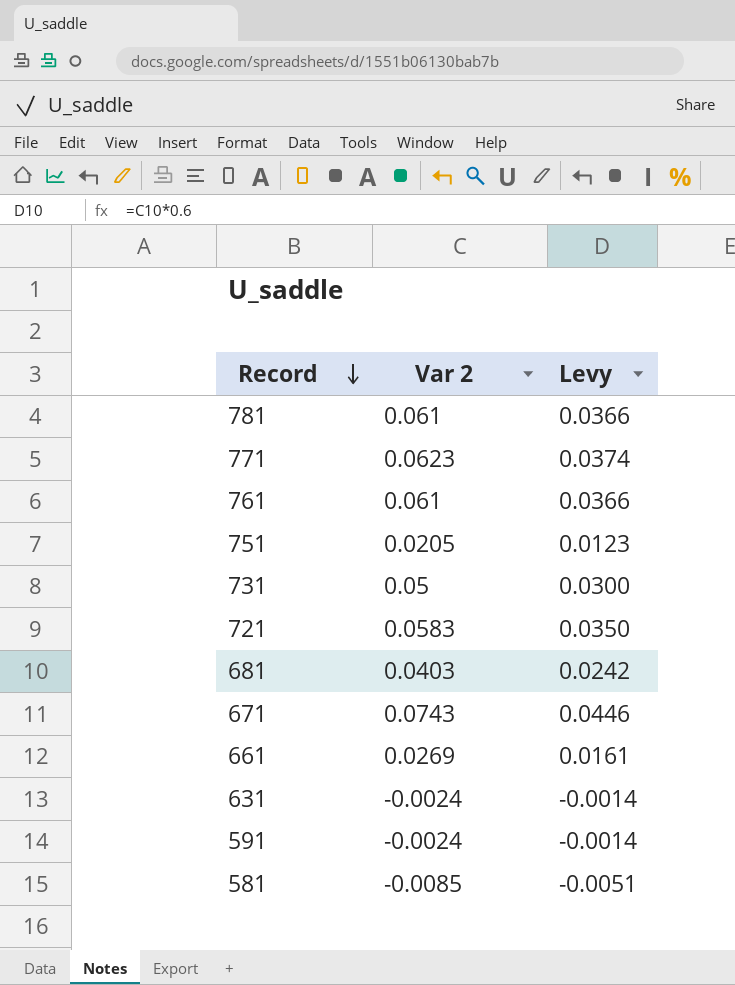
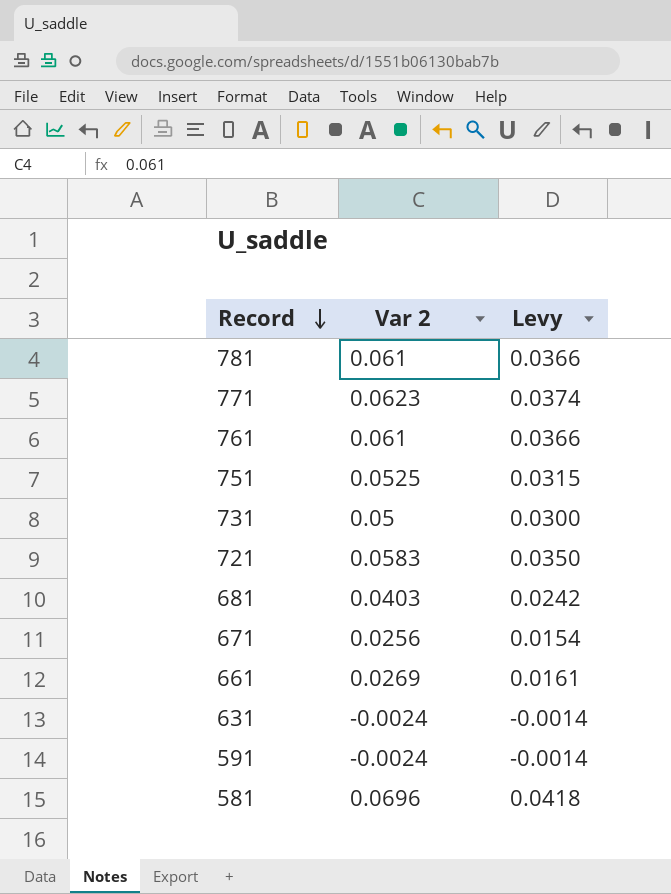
751 | Var 2: 0.0205 -> 0.0525
751 | Levy: 0.0123 -> 0.0315
671 | Var 2: 0.0743 -> 0.0256
671 | Levy: 0.0446 -> 0.0154
581 | Var 2: -0.0085 -> 0.0696
581 | Levy: -0.0051 -> 0.0418

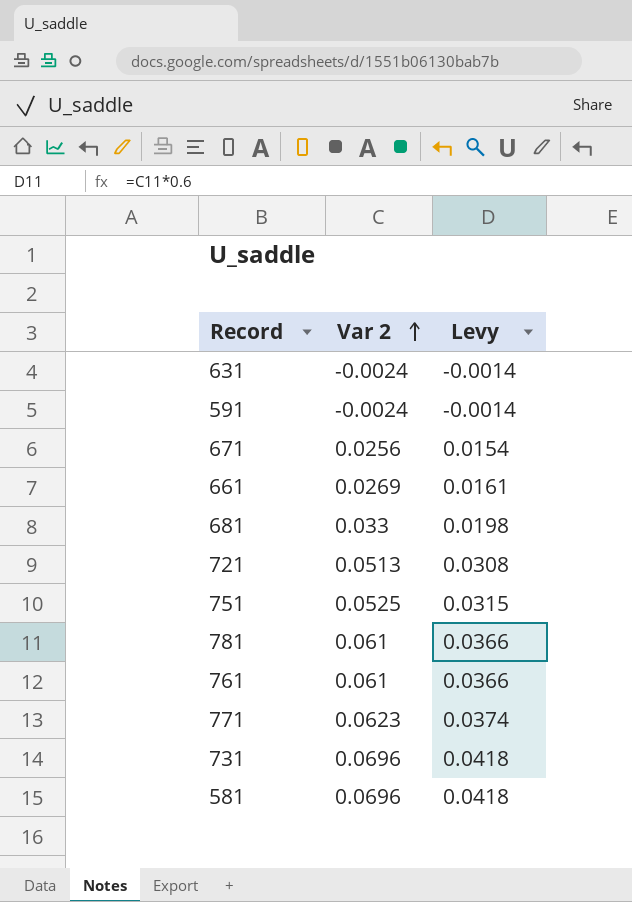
row order: Record descending -> Var 2 ascending
681 | Var 2: 0.0403 -> 0.033
681 | Levy: 0.0242 -> 0.0198
721 | Var 2: 0.0583 -> 0.0513
721 | Levy: 0.0350 -> 0.0308
731 | Var 2: 0.05 -> 0.0696
731 | Levy: 0.0300 -> 0.0418

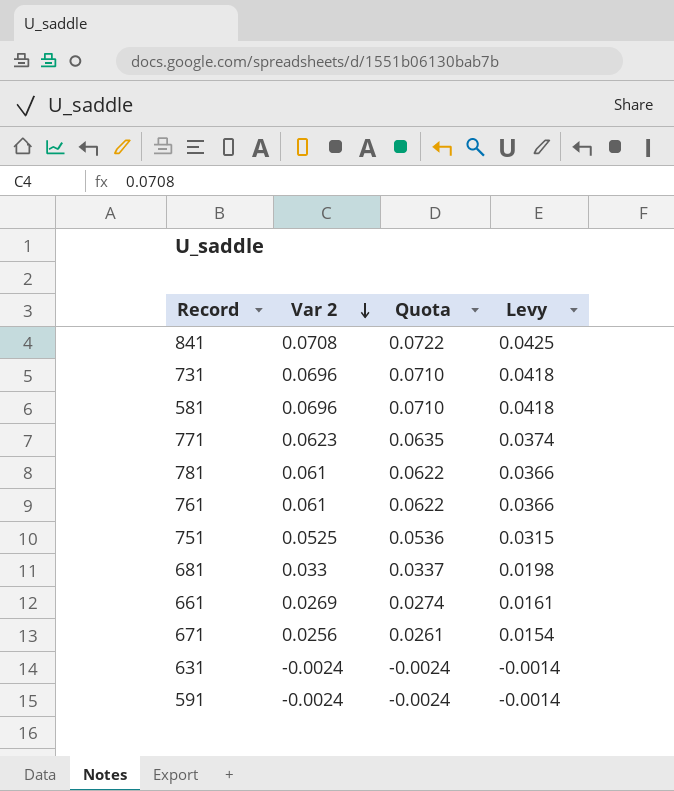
row order: Var 2 ascending -> Var 2 descending
column Quota | formula: none -> [Var 2] * 1.02
row 721: 0.0513 | 0.0308 -> none
row 841: none -> 0.0708 | 0.0722 | 0.0425

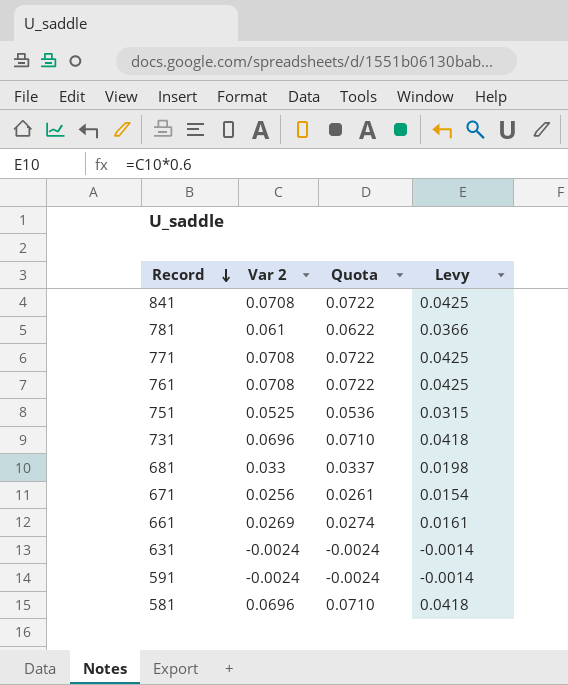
row order: Var 2 descending -> Record descending
771 | Var 2: 0.0623 -> 0.0708
771 | Quota: 0.0635 -> 0.0722
771 | Levy: 0.0374 -> 0.0425
761 | Var 2: 0.061 -> 0.0708
761 | Quota: 0.0622 -> 0.0722
761 | Levy: 0.0366 -> 0.0425

